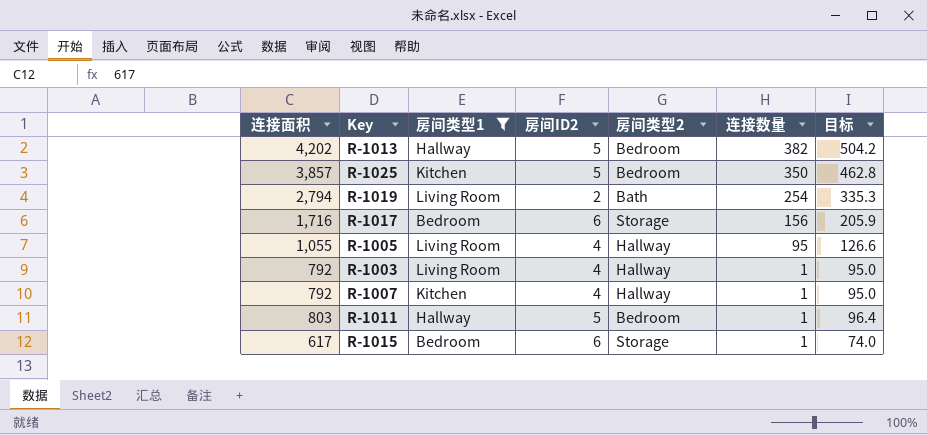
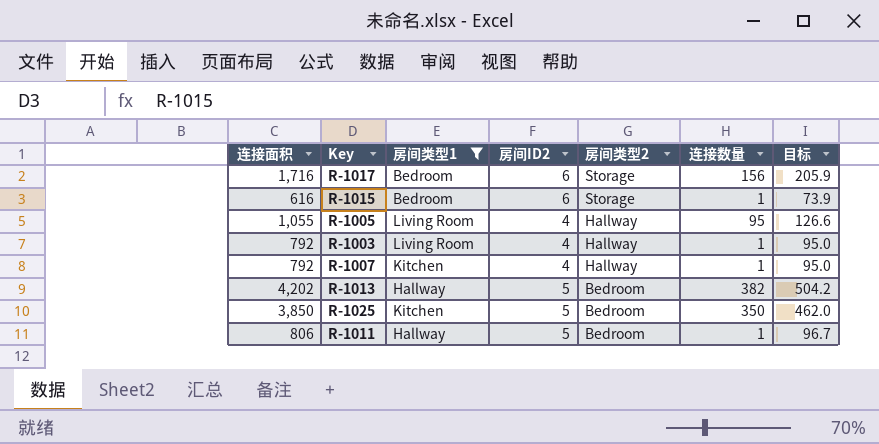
row order: 连接数量 descending -> 房间类型2 descending
row R-1019: 2,794 | Living Room | 2 | Bath | 254 | 335.3 -> none
R-1015 | 连接面积: 617 -> 616
R-1015 | 目标: 74.0 -> 73.9
R-1025 | 连接面积: 3,857 -> 3,850
R-1025 | 目标: 462.8 -> 462.0
R-1011 | 连接面积: 803 -> 806
R-1011 | 目标: 96.4 -> 96.7

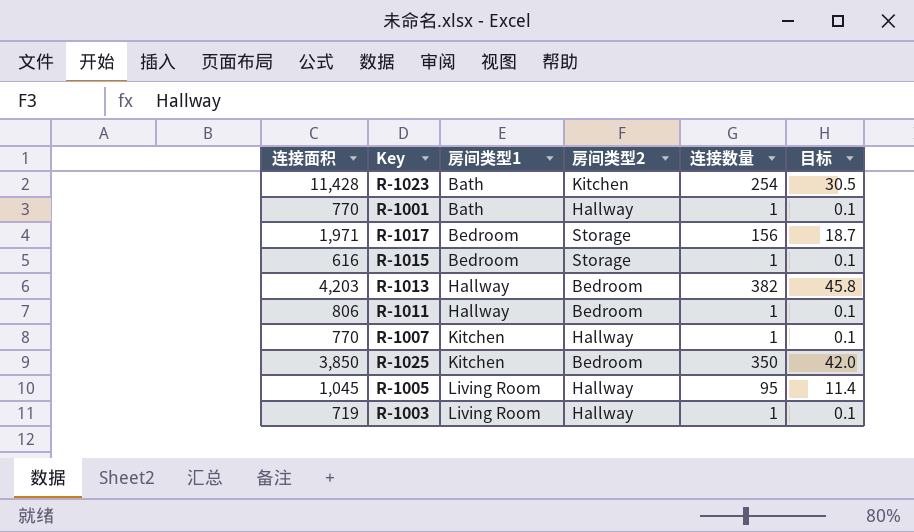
filter: 房间类型1 != Bath -> none
row order: 房间类型2 descending -> 房间类型1 ascending
column 房间ID2 | position: 4 -> none
column 目标 | formula: [连接面积] * 0.12 -> [连接数量] * 0.12
R-1017 | 连接面积: 1,716 -> 1,971
R-1013 | 连接面积: 4,202 -> 4,203
R-1007 | 连接面积: 792 -> 770
R-1005 | 连接面积: 1,055 -> 1,045
R-1003 | 连接面积: 792 -> 719

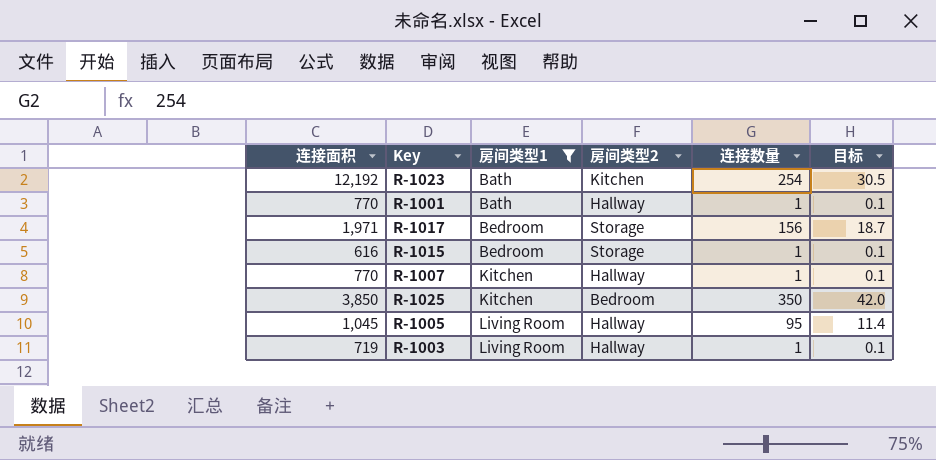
filter: none -> 房间类型1 != Hallway
R-1023 | 连接面积: 11,428 -> 12,192

